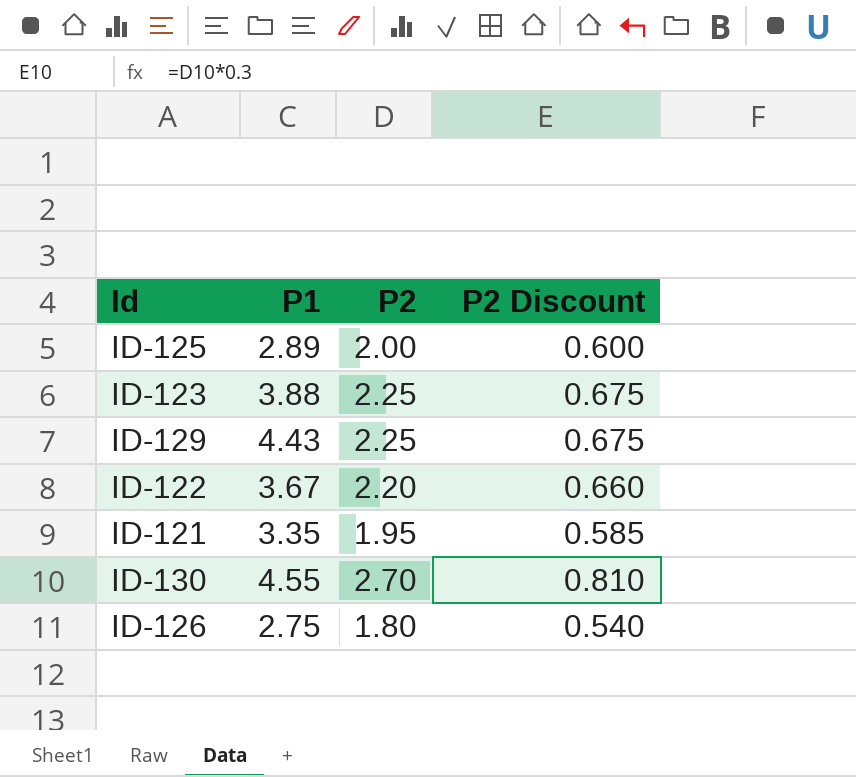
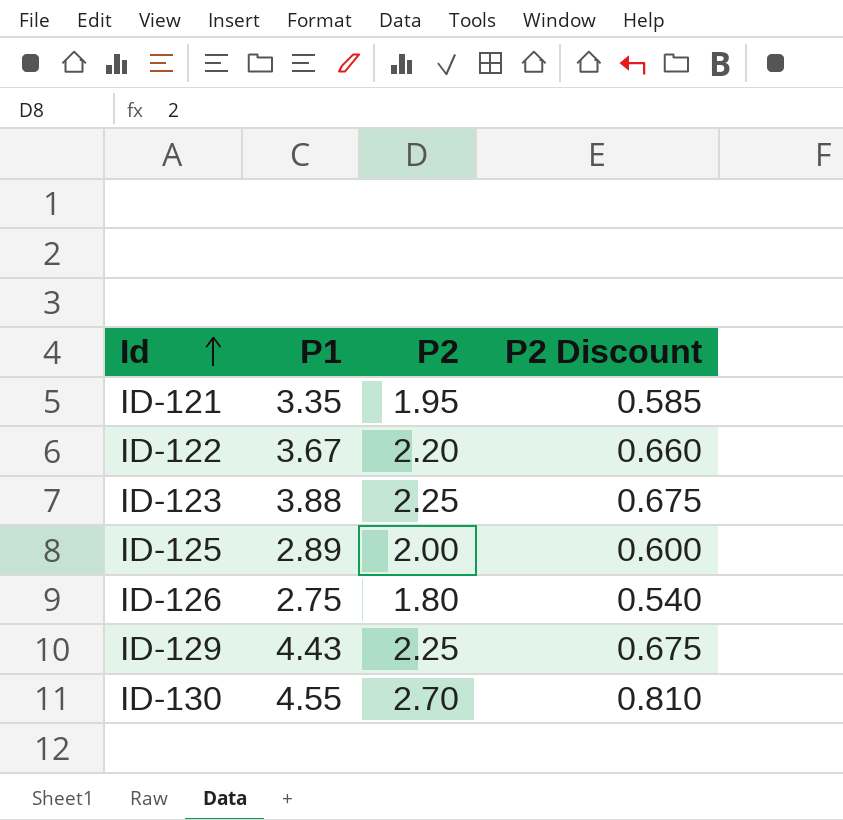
row order: none -> Id ascending

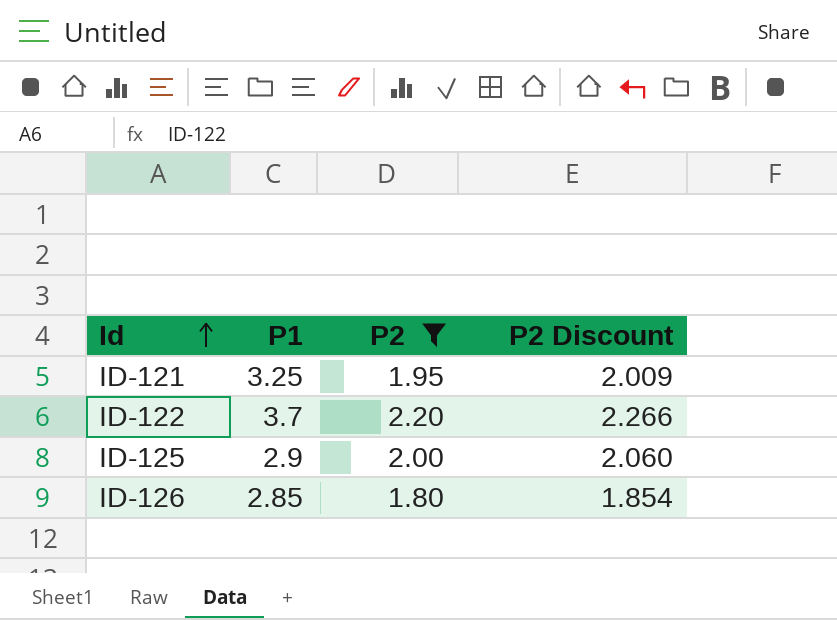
filter: none -> P2 <= 2.20
column P2 Discount | formula: [P2] * 0.3 -> [P2] * 1.03
ID-121 | P1: 3.35 -> 3.25
ID-122 | P1: 3.67 -> 3.7
ID-125 | P1: 2.89 -> 2.9
ID-126 | P1: 2.75 -> 2.85

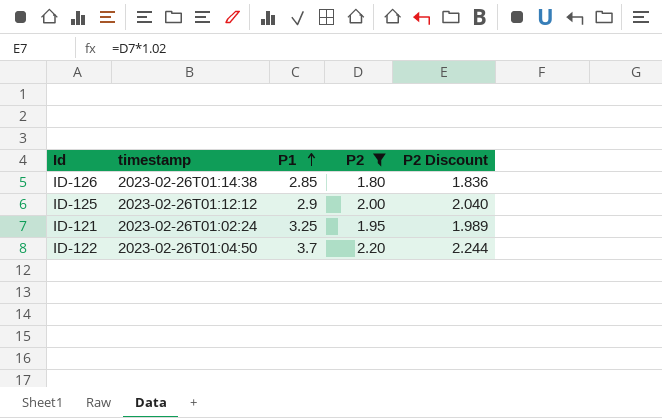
row order: Id ascending -> P1 ascending
column timestamp | position: none -> 2
column P2 Discount | formula: [P2] * 1.03 -> [P2] * 1.02

